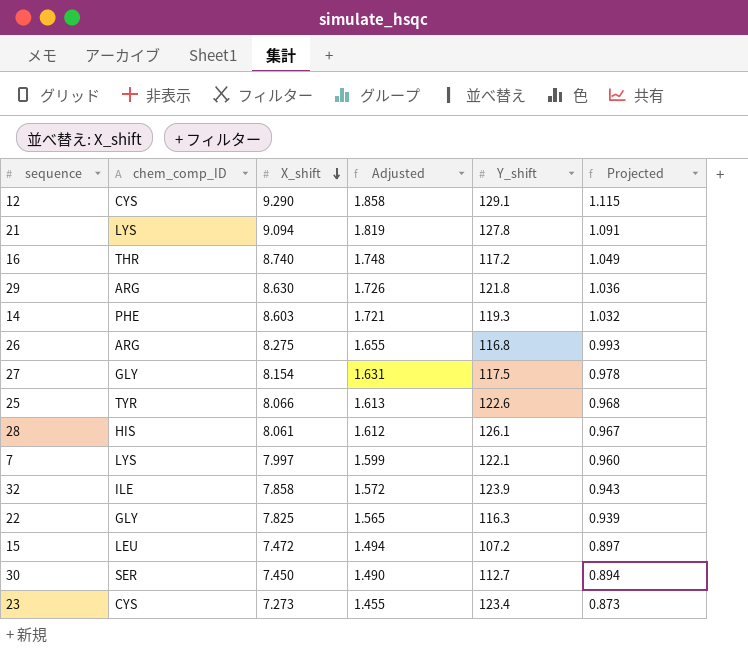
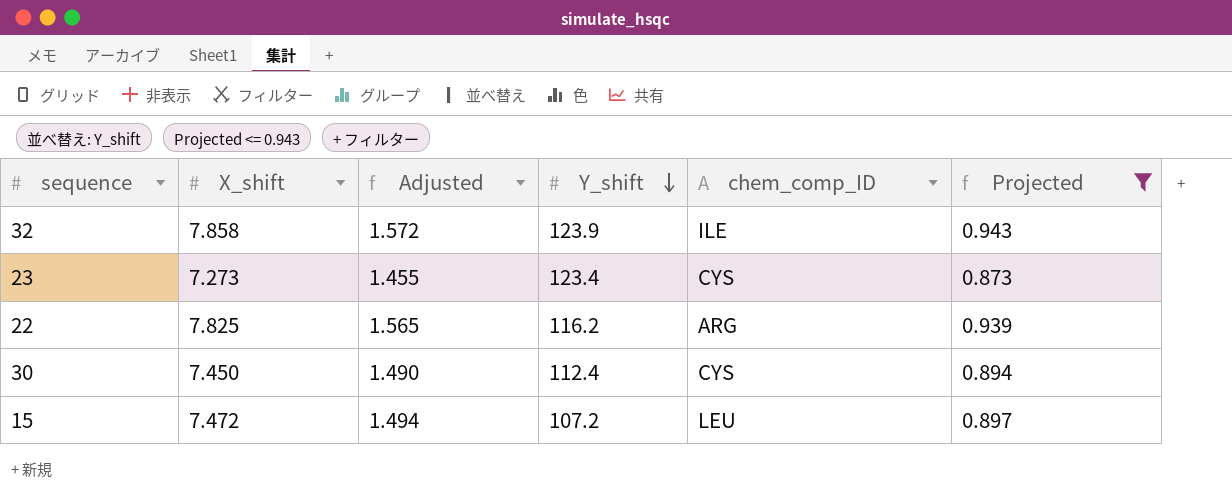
filter: none -> Projected <= 0.943
row order: X_shift descending -> Y_shift descending
column chem_comp_ID | position: 2 -> 5
22 | Y_shift: 116.3 -> 116.2
22 | chem_comp_ID: GLY -> ARG
30 | Y_shift: 112.7 -> 112.4
30 | chem_comp_ID: SER -> CYS

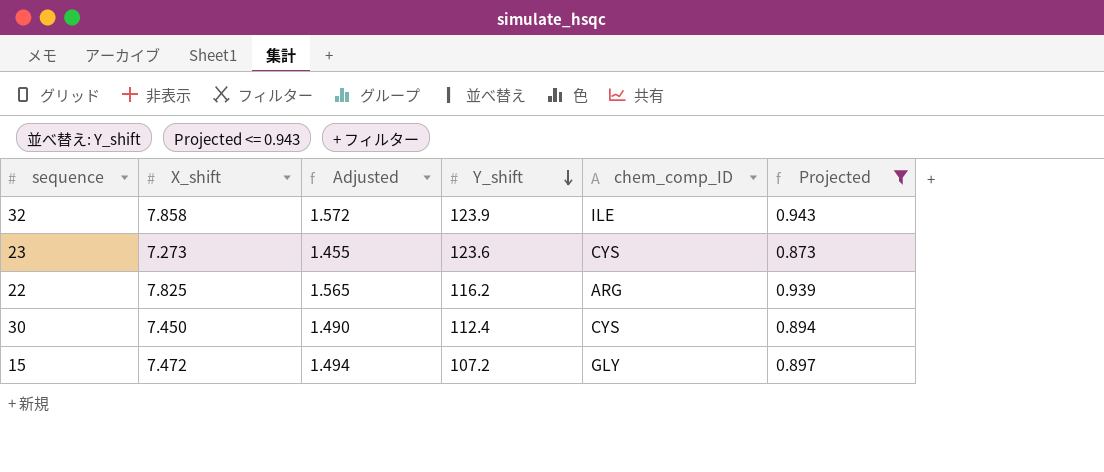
23 | Y_shift: 123.4 -> 123.6
15 | chem_comp_ID: LEU -> GLY

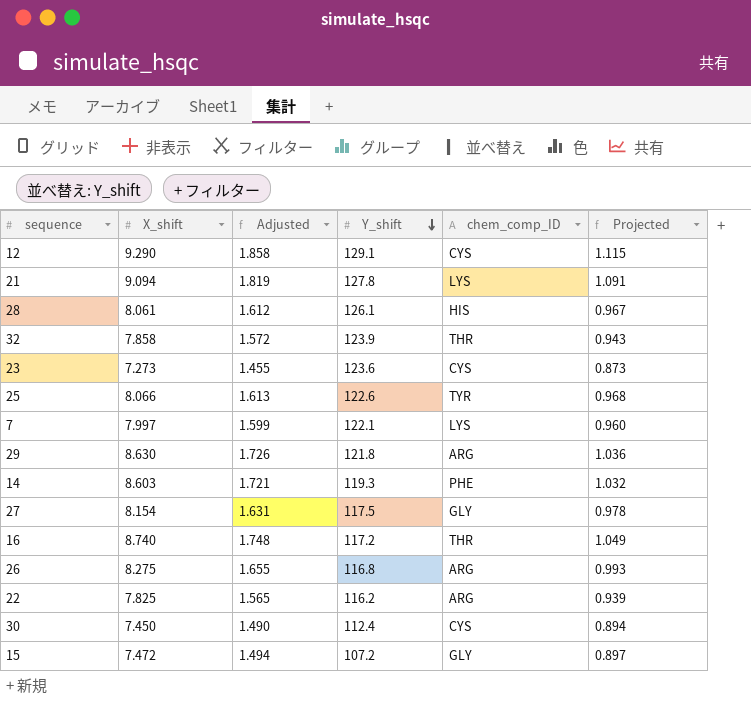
filter: Projected <= 0.943 -> none
32 | chem_comp_ID: ILE -> THR

